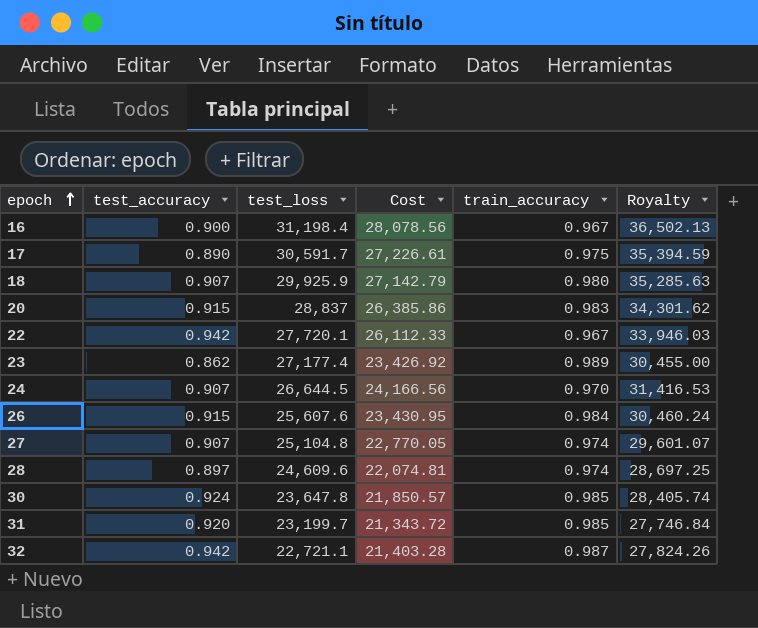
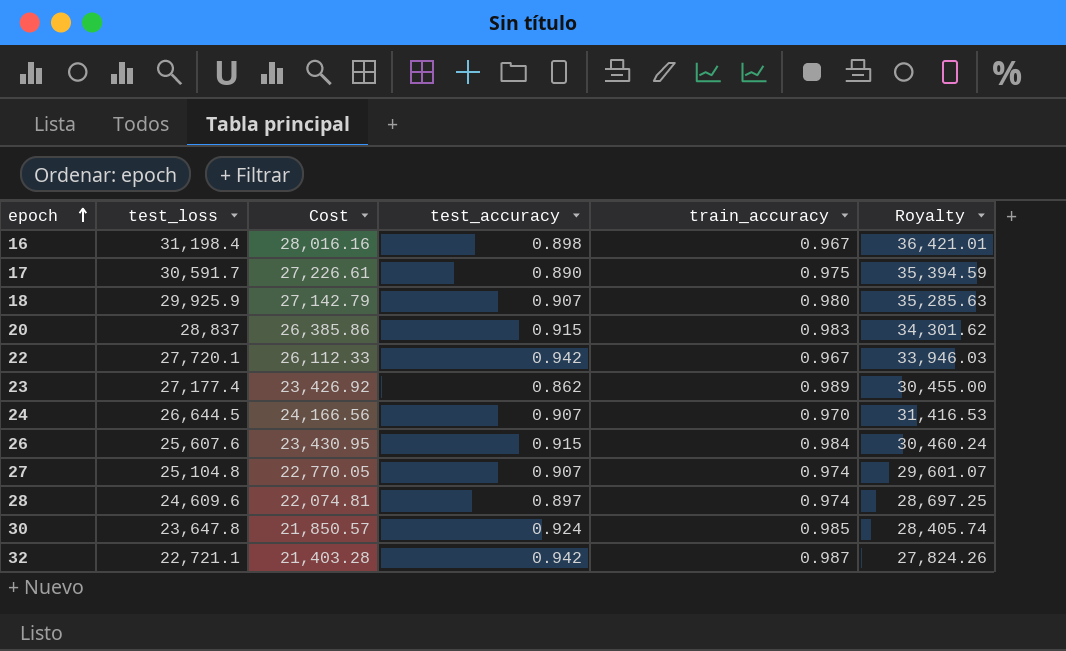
column test_accuracy | position: 2 -> 4
row 31: 0.920 | 23,199.7 | 21,343.72 | 0.985 | 27,746.84 -> none
16 | Cost: 28,078.56 -> 28,016.16
16 | test_accuracy: 0.900 -> 0.898
16 | Royalty: 36,502.13 -> 36,421.01

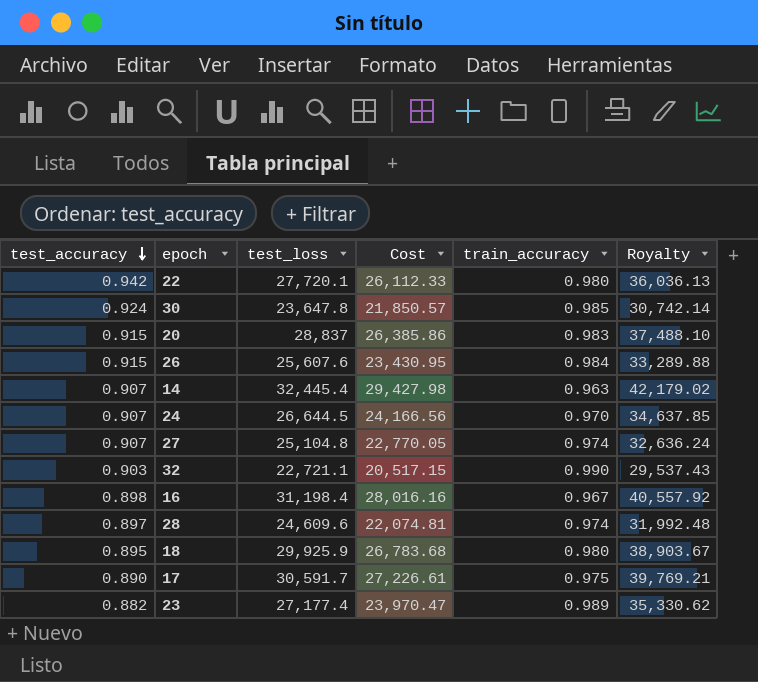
row order: epoch ascending -> test_accuracy descending
column test_accuracy | position: 4 -> 1
column Royalty | formula: [Cost] * 1.3 -> [test_loss] * 1.3
22 | train_accuracy: 0.967 -> 0.980
row 14: none -> 0.907 | 32,445.4 | 29,427.98 | 0.963 | 42,179.02
32 | test_accuracy: 0.942 -> 0.903
32 | Cost: 21,403.28 -> 20,517.15
32 | train_accuracy: 0.987 -> 0.990
18 | test_accuracy: 0.907 -> 0.895
18 | Cost: 27,142.79 -> 26,783.68
23 | test_accuracy: 0.862 -> 0.882
23 | Cost: 23,426.92 -> 23,970.47

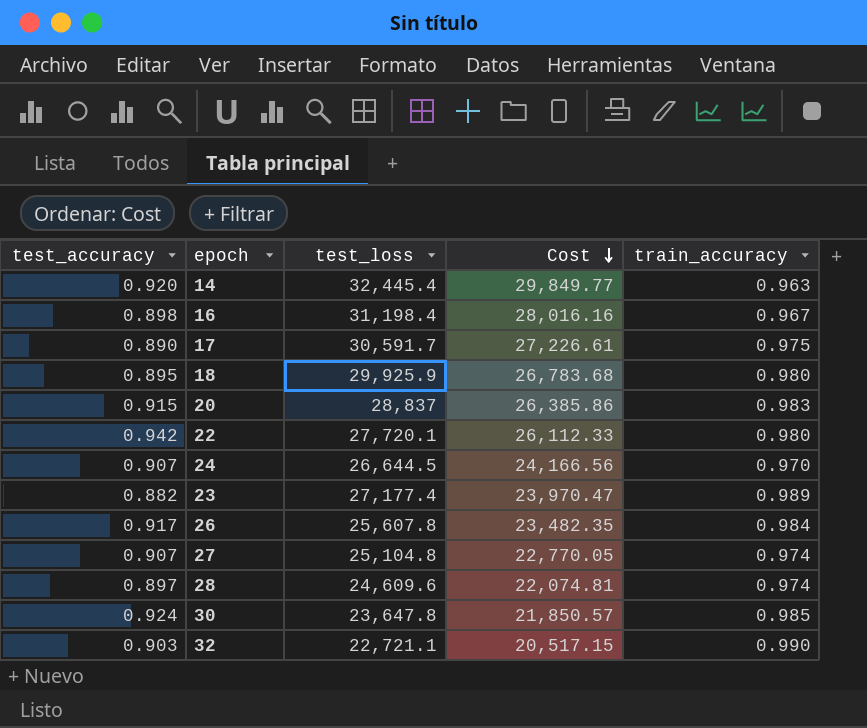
row order: test_accuracy descending -> Cost descending
column Royalty | formula: [test_loss] * 1.3 -> none
14 | test_accuracy: 0.907 -> 0.920
14 | Cost: 29,427.98 -> 29,849.77
26 | test_accuracy: 0.915 -> 0.917
26 | test_loss: 25,607.6 -> 25,607.8
26 | Cost: 23,430.95 -> 23,482.35

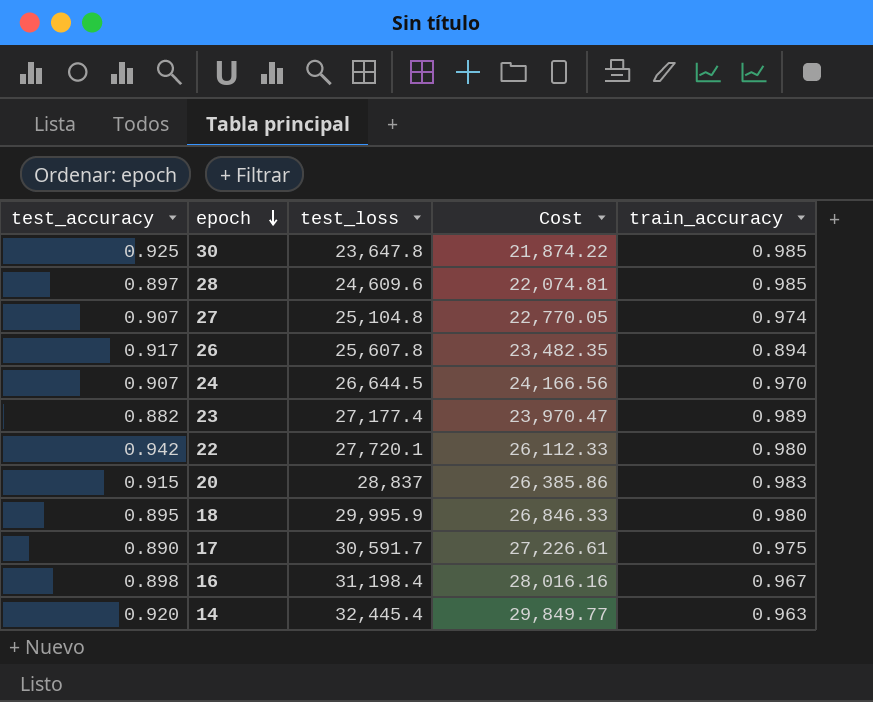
row order: Cost descending -> epoch descending
row 32: 0.903 | 22,721.1 | 20,517.15 | 0.990 -> none
30 | test_accuracy: 0.924 -> 0.925
30 | Cost: 21,850.57 -> 21,874.22
28 | train_accuracy: 0.974 -> 0.985
26 | train_accuracy: 0.984 -> 0.894
18 | test_loss: 29,925.9 -> 29,995.9
18 | Cost: 26,783.68 -> 26,846.33

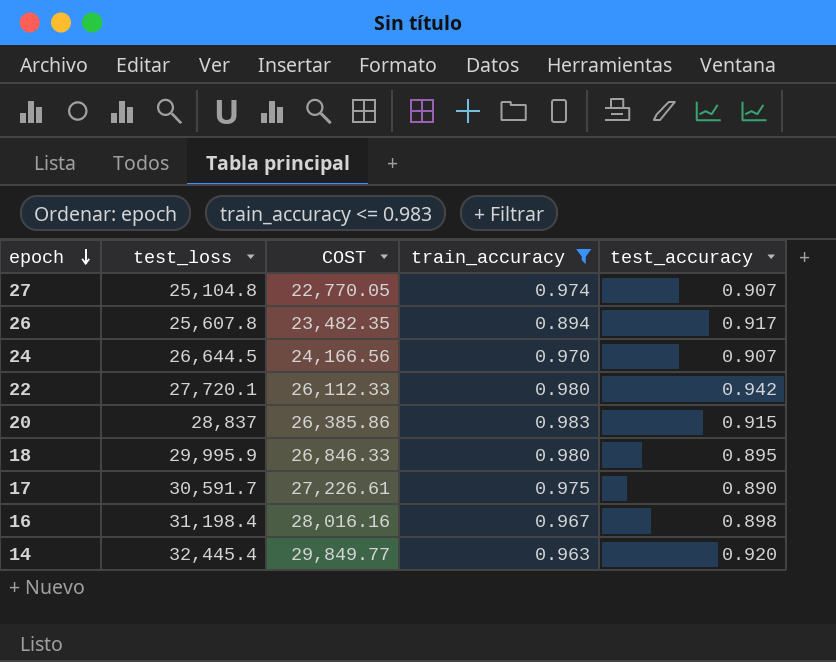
filter: none -> train_accuracy <= 0.983
column name: Cost -> COST
column test_accuracy | position: 1 -> 5

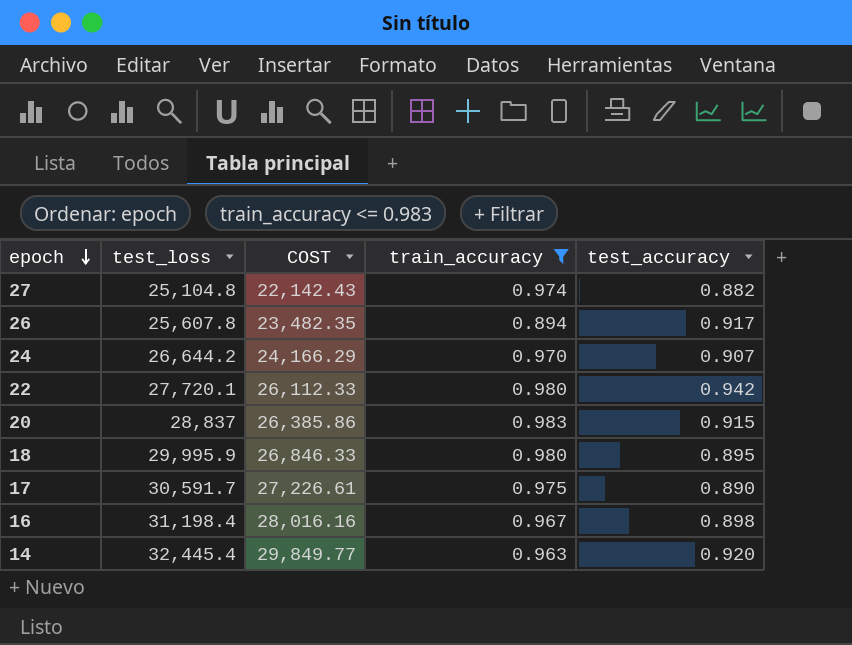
27 | COST: 22,770.05 -> 22,142.43
27 | test_accuracy: 0.907 -> 0.882
24 | test_loss: 26,644.5 -> 26,644.2
24 | COST: 24,166.56 -> 24,166.29

